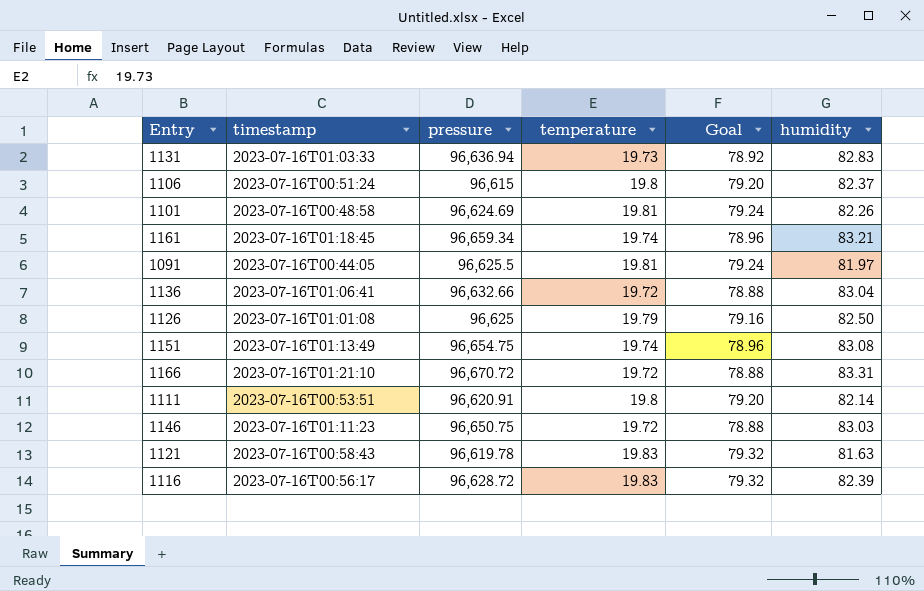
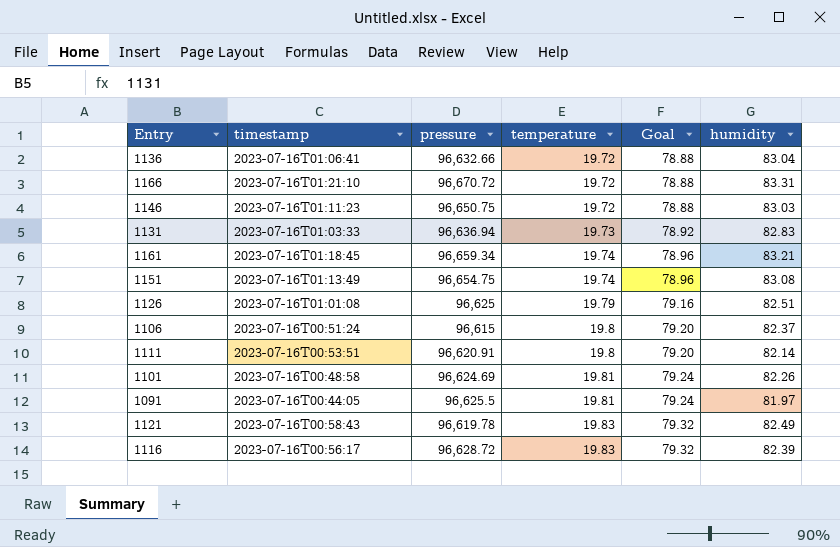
row order: none -> temperature ascending
1126 | humidity: 82.50 -> 82.51
1121 | humidity: 81.63 -> 82.49

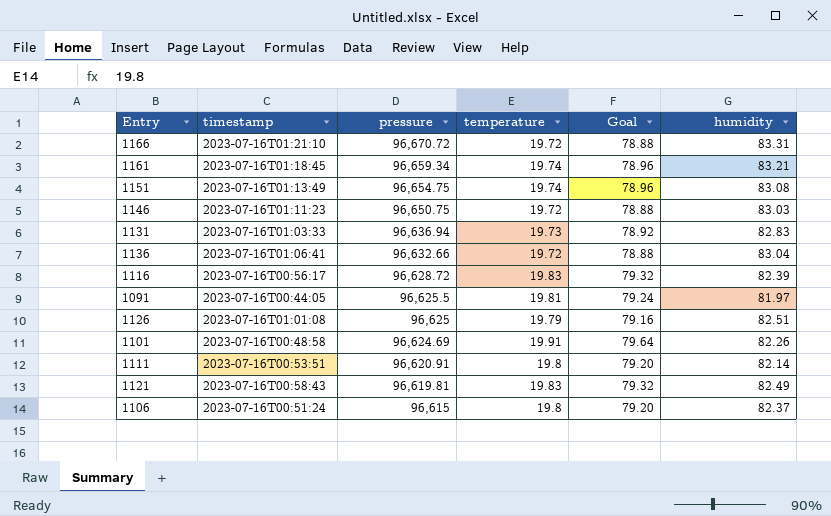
row order: temperature ascending -> pressure descending
1101 | temperature: 19.81 -> 19.91
1101 | Goal: 79.24 -> 79.64
1121 | pressure: 96,619.78 -> 96,619.81

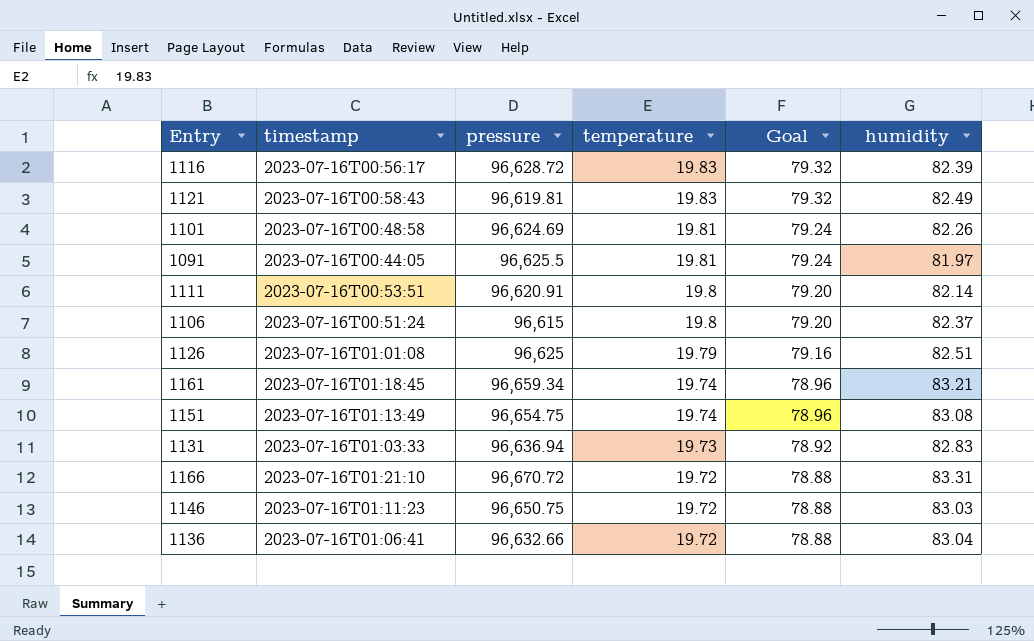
row order: pressure descending -> temperature descending
1101 | temperature: 19.91 -> 19.81
1101 | Goal: 79.64 -> 79.24

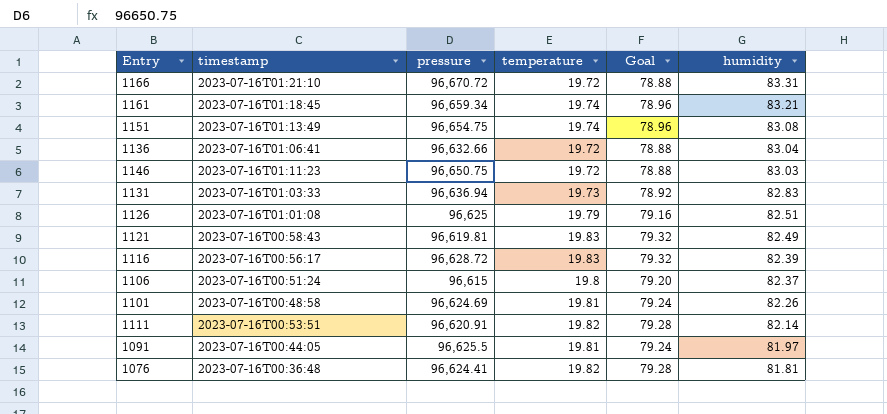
row order: temperature descending -> humidity descending
1111 | temperature: 19.8 -> 19.82
1111 | Goal: 79.20 -> 79.28
row 1076: none -> 2023-07-16T00:36:48 | 96,624.41 | 19.82 | 79.28 | 81.81

